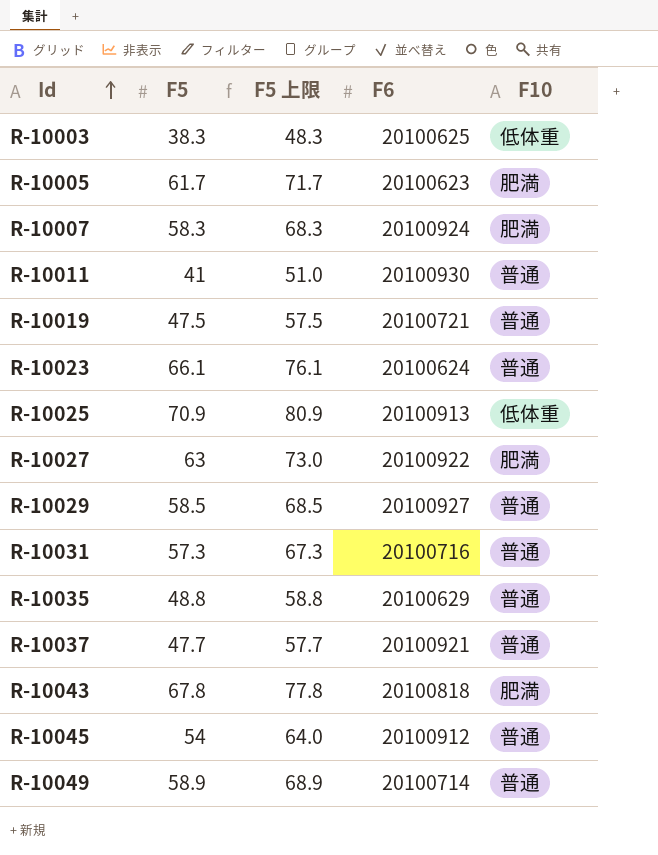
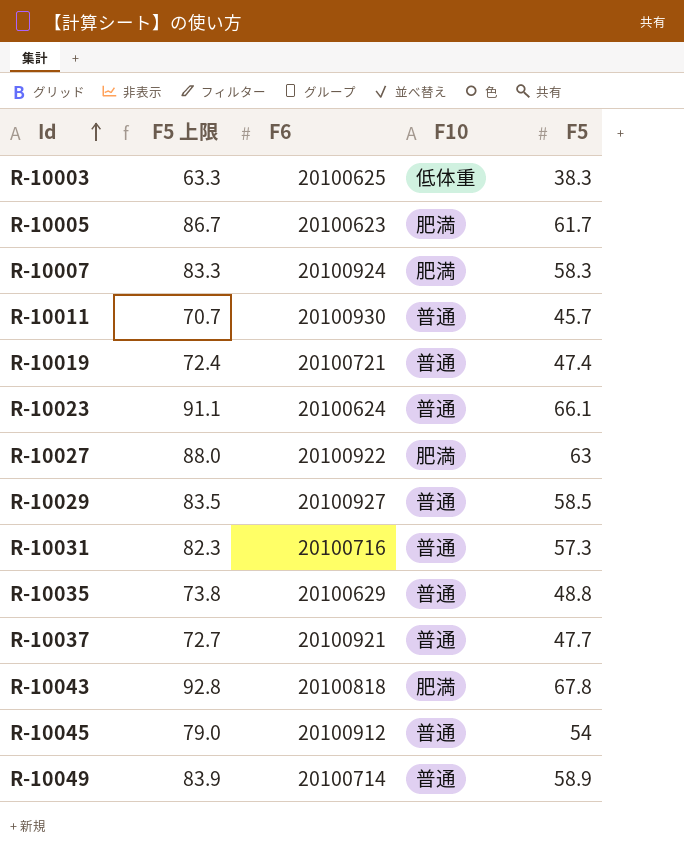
column F5 上限 | formula: [F5] + 10 -> [F5] + 25
column F5 | position: 2 -> 5
row R-10025: 70.9 | 80.9 | 20100913 | 低体重 -> none
R-10011 | F5: 41 -> 45.7
R-10019 | F5: 47.5 -> 47.4

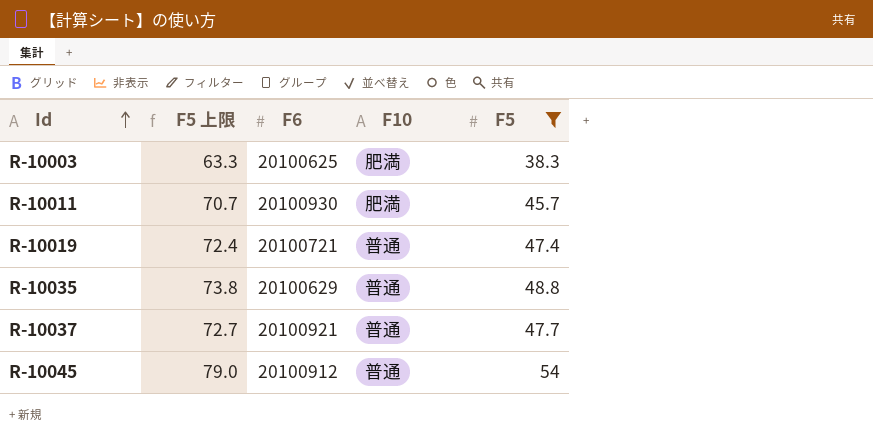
filter: none -> F5 <= 54
R-10003 | F10: 低体重 -> 肥満
R-10011 | F10: 普通 -> 肥満

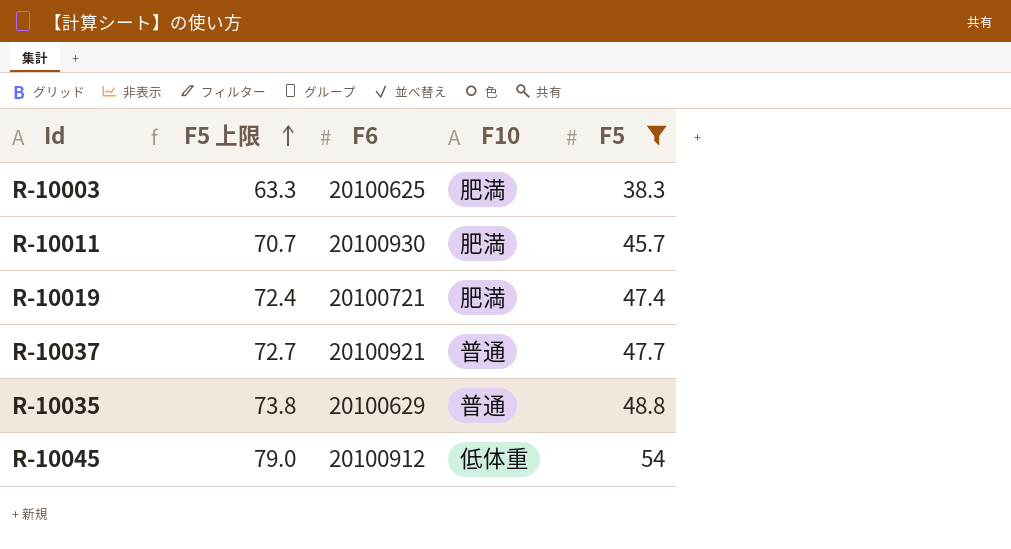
row order: Id ascending -> F5 上限 ascending
R-10019 | F10: 普通 -> 肥満
R-10045 | F10: 普通 -> 低体重

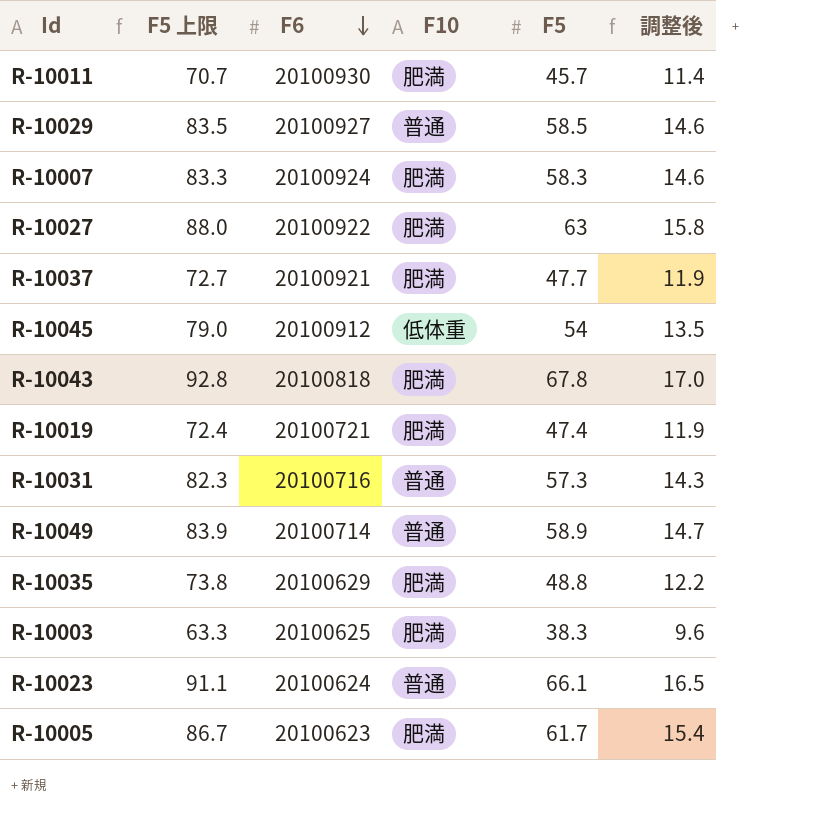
filter: F5 <= 54 -> none
row order: F5 上限 ascending -> F6 descending
column 調整後 | formula: none -> [F5] * 0.25
R-10037 | F10: 普通 -> 肥満
R-10035 | F10: 普通 -> 肥満

